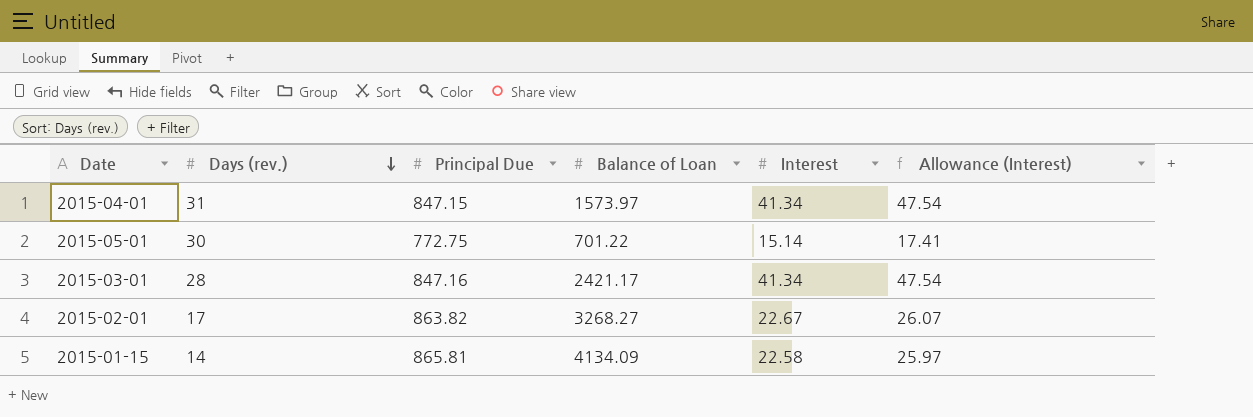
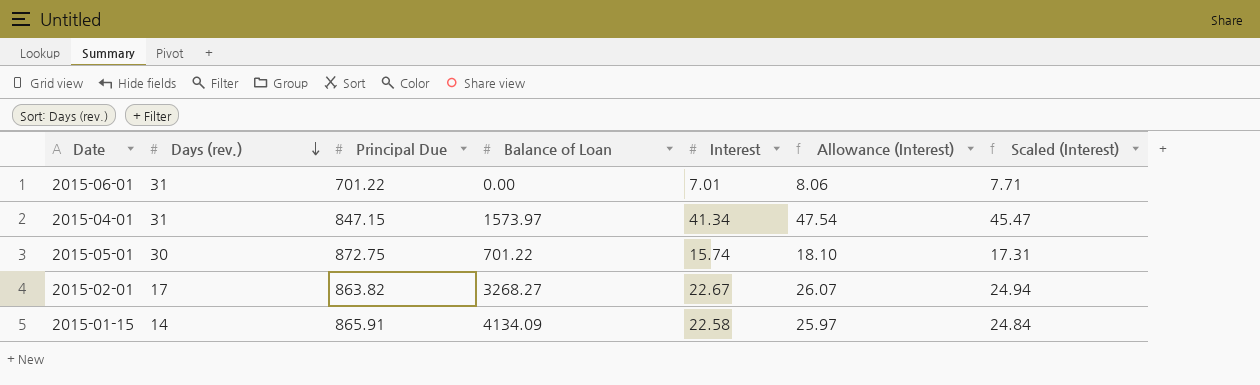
column Scaled (Interest) | formula: none -> [Interest] * 1.1
row 2015-03-01: 28 | 847.16 | 2421.17 | 41.34 | 47.54 -> none
row 2015-06-01: none -> 31 | 701.22 | 0.00 | 7.01 | 8.06 | 7.71
2015-05-01 | Principal Due: 772.75 -> 872.75
2015-05-01 | Interest: 15.14 -> 15.74
2015-05-01 | Allowance (Interest): 17.41 -> 18.10
2015-01-15 | Principal Due: 865.81 -> 865.91

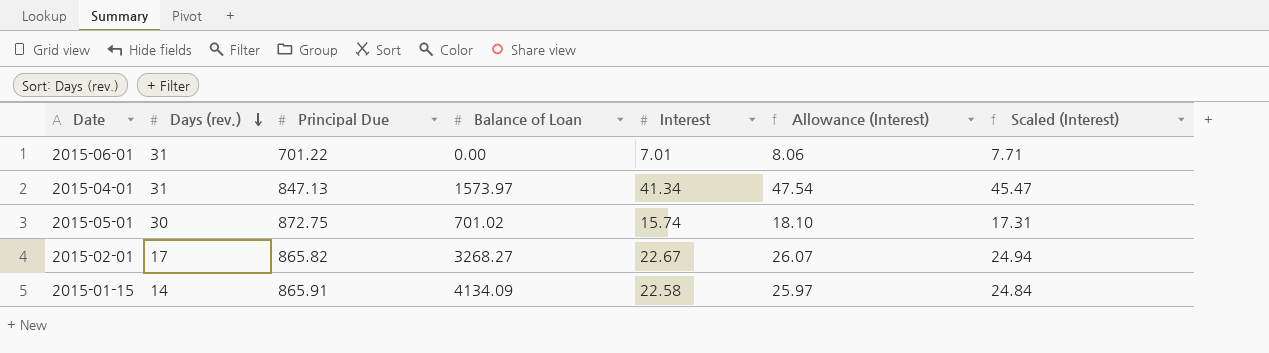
2015-04-01 | Principal Due: 847.15 -> 847.13
2015-05-01 | Balance of Loan: 701.22 -> 701.02
2015-02-01 | Principal Due: 863.82 -> 865.82

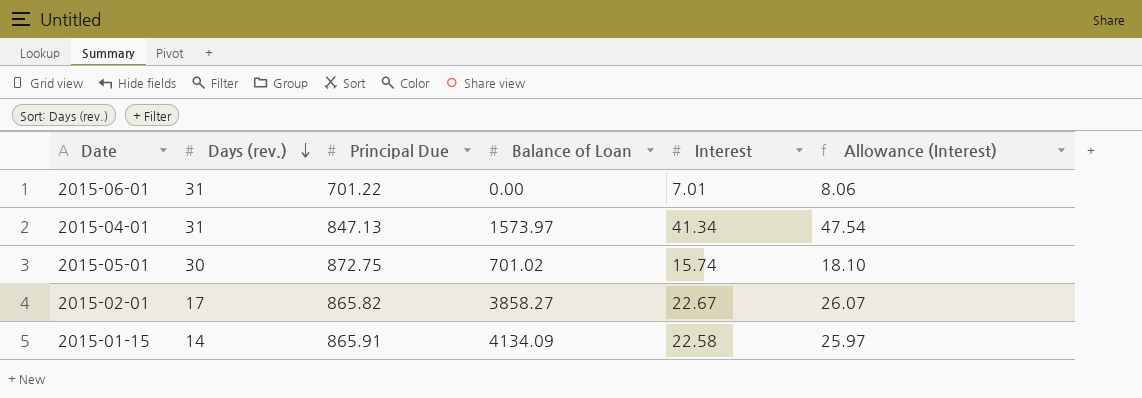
column Scaled (Interest) | formula: [Interest] * 1.1 -> none
2015-02-01 | Balance of Loan: 3268.27 -> 3858.27

